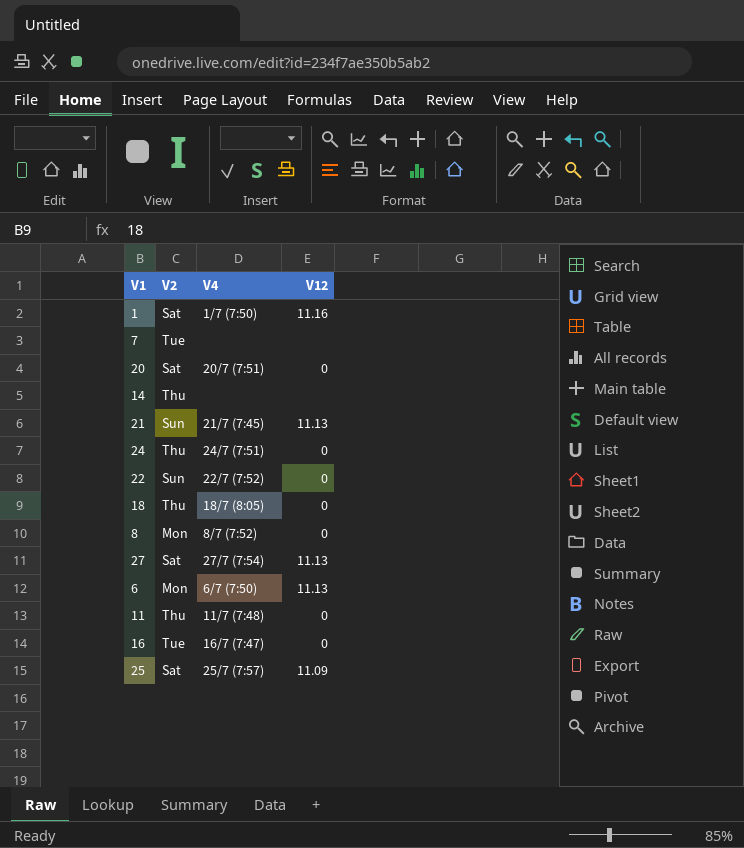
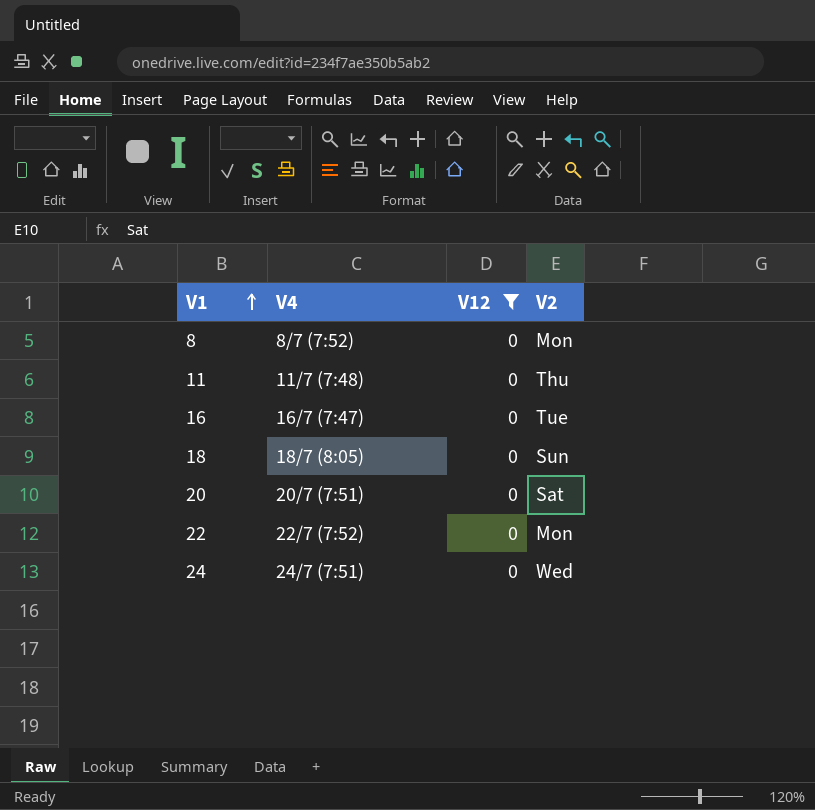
filter: none -> V12 = 0
row order: none -> V1 ascending
column V2 | position: 2 -> 4
18 | V2: Thu -> Sun
22 | V2: Sun -> Mon
24 | V2: Thu -> Wed

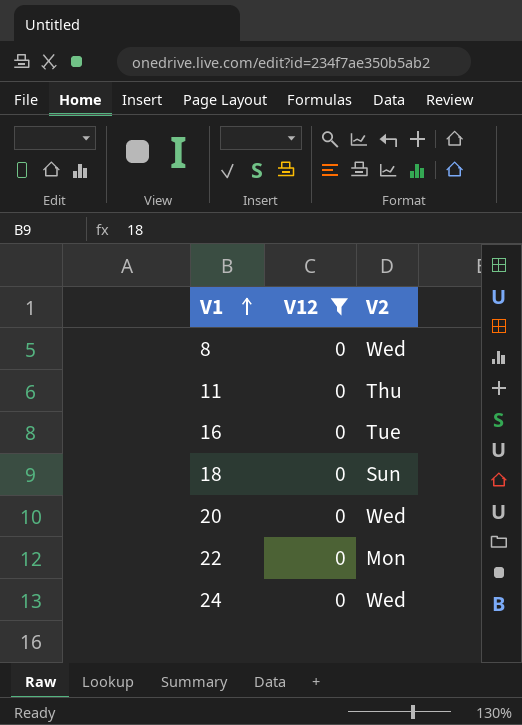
column V4 | position: 2 -> none
8 | V2: Mon -> Wed
20 | V2: Sat -> Wed

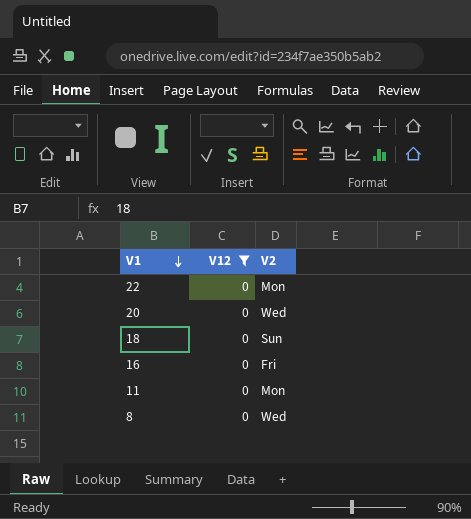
row order: V1 ascending -> V1 descending
row 24: 0 | Wed -> none
16 | V2: Tue -> Fri
11 | V2: Thu -> Mon

